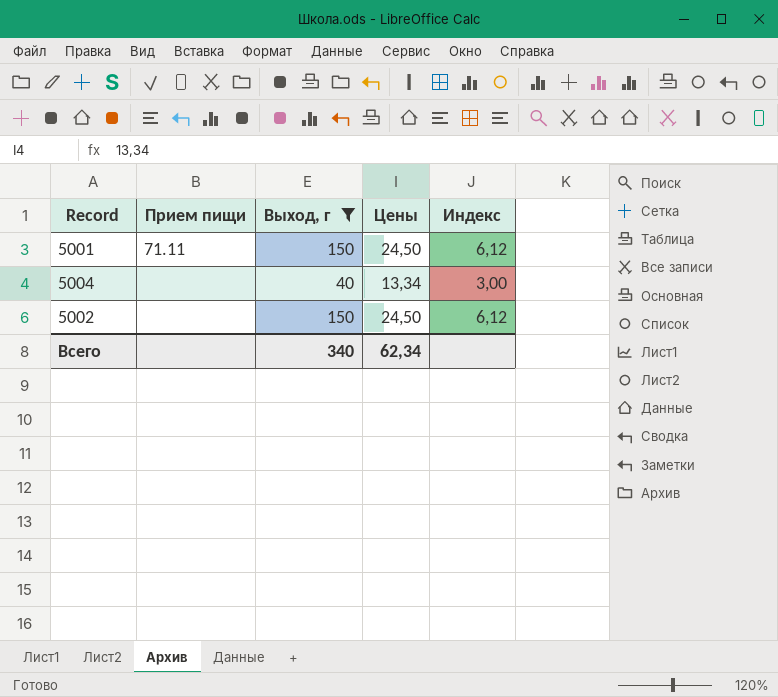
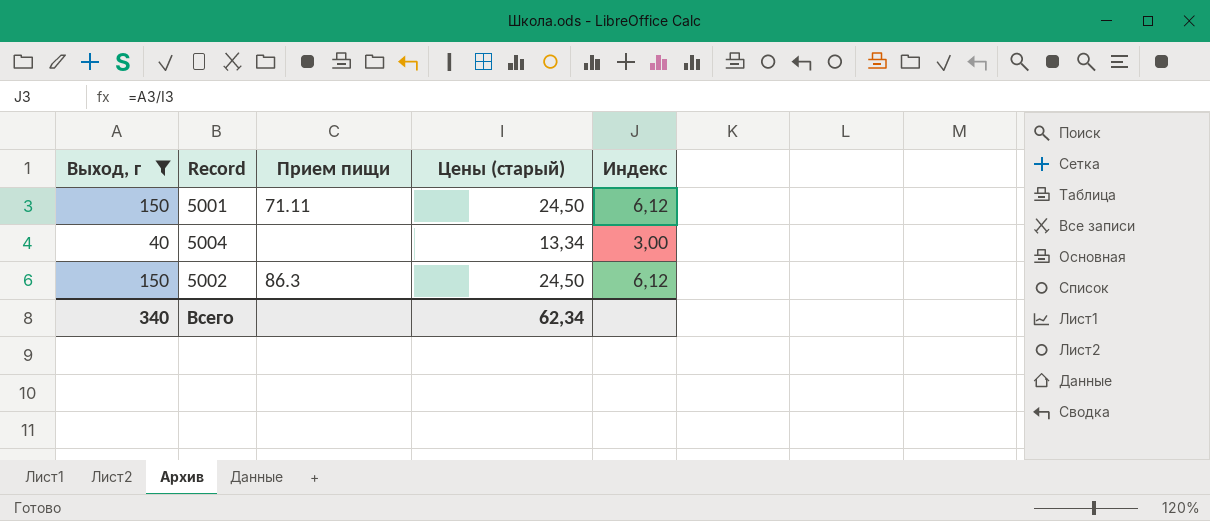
column Выход, г | position: 3 -> 1
column name: Цены -> Цены (старый)
5002 | Прием пищи: none -> 86.3

